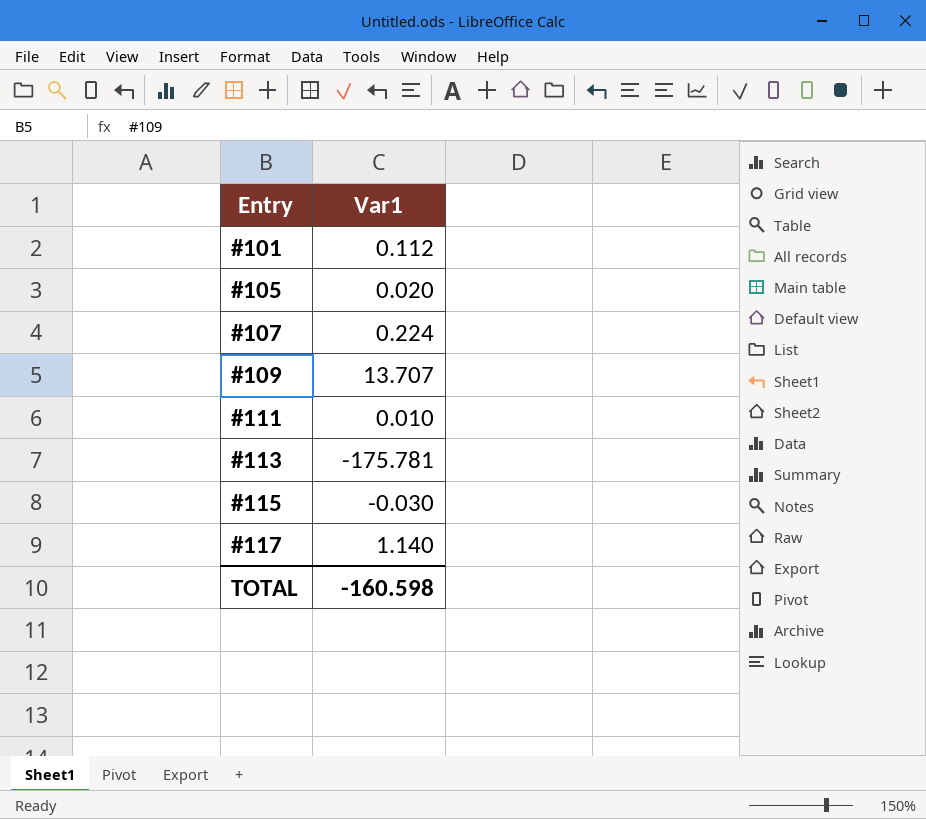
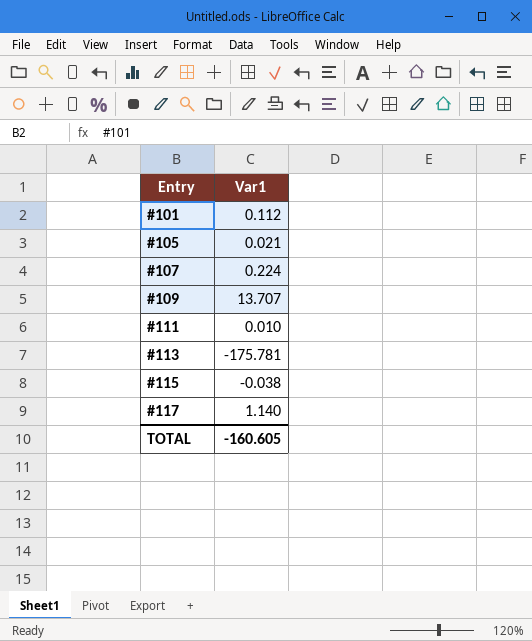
#105 | Var1: 0.020 -> 0.021
#115 | Var1: -0.030 -> -0.038
TOTAL | Var1: -160.598 -> -160.605

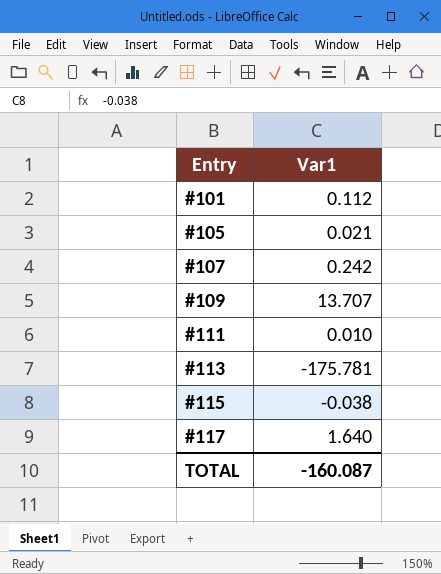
#107 | Var1: 0.224 -> 0.242
#117 | Var1: 1.140 -> 1.640
TOTAL | Var1: -160.605 -> -160.087

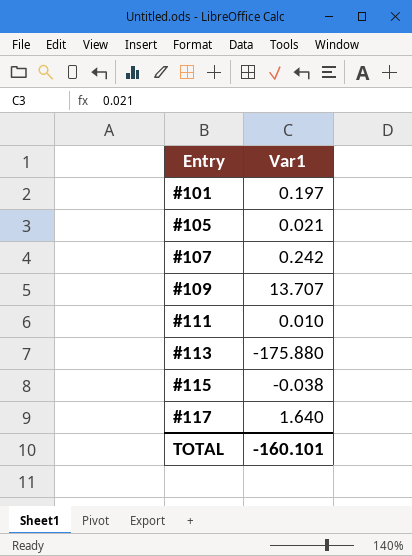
#101 | Var1: 0.112 -> 0.197
#113 | Var1: -175.781 -> -175.880
TOTAL | Var1: -160.087 -> -160.101

